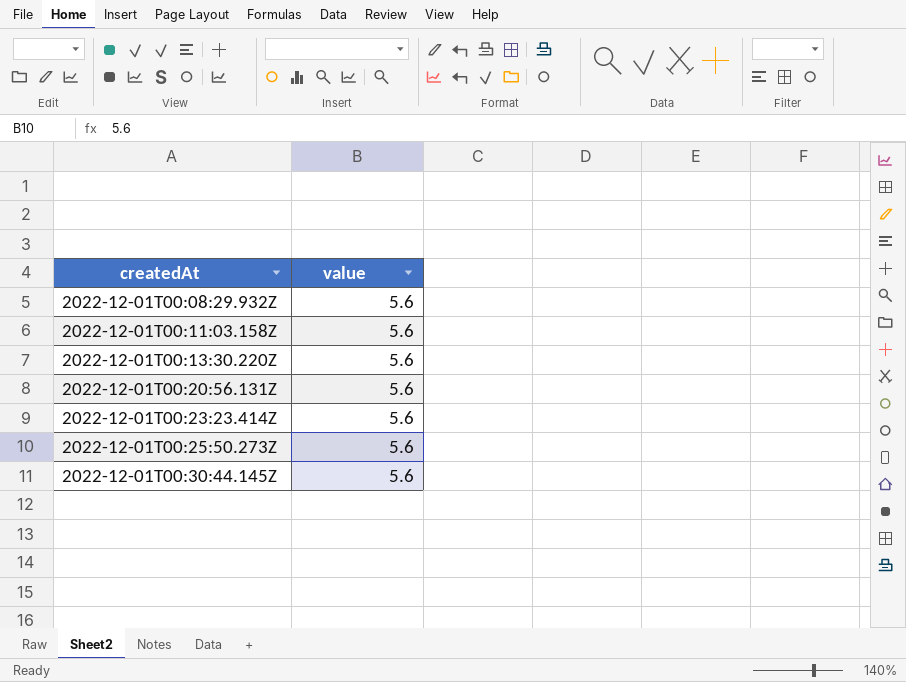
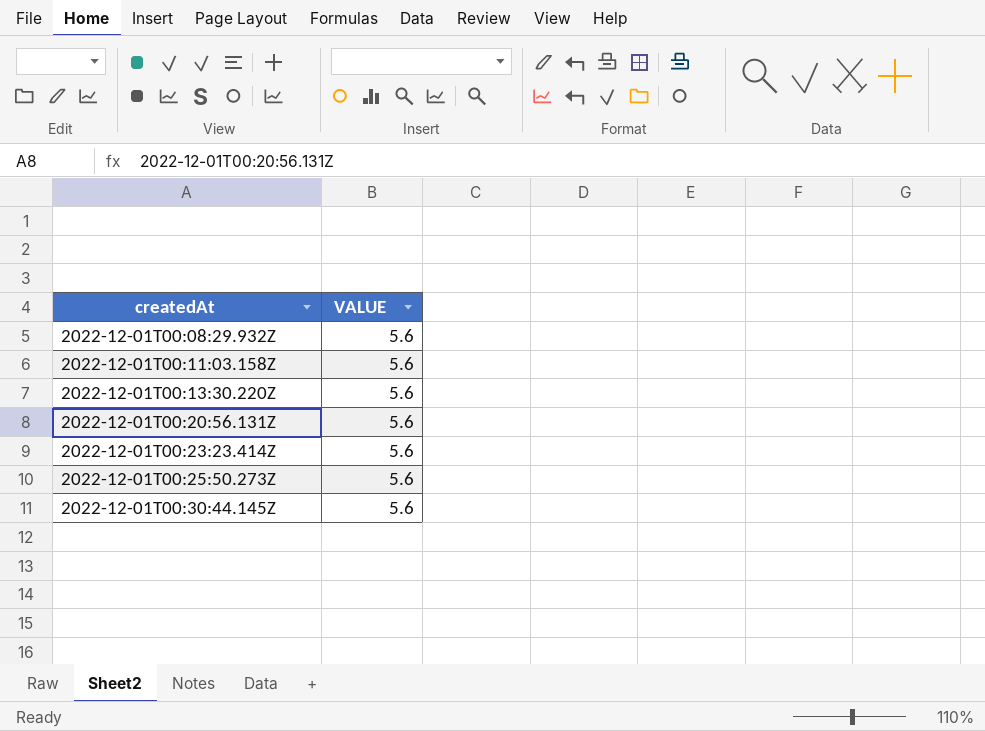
column name: value -> VALUE

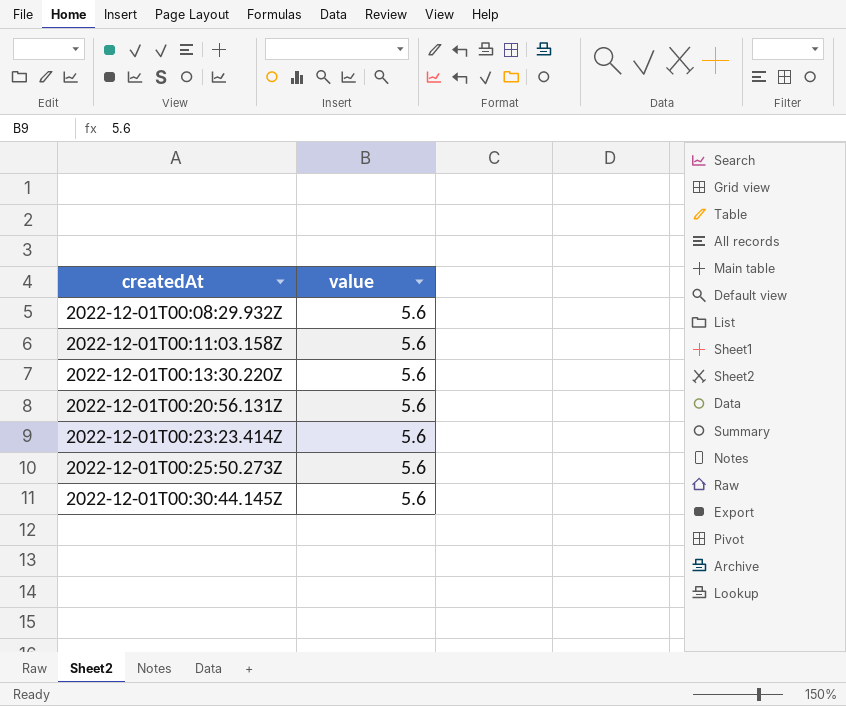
column name: VALUE -> value

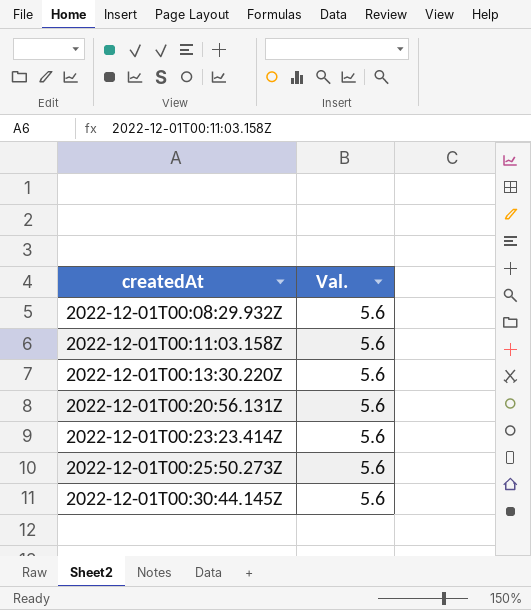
column name: value -> Val.

